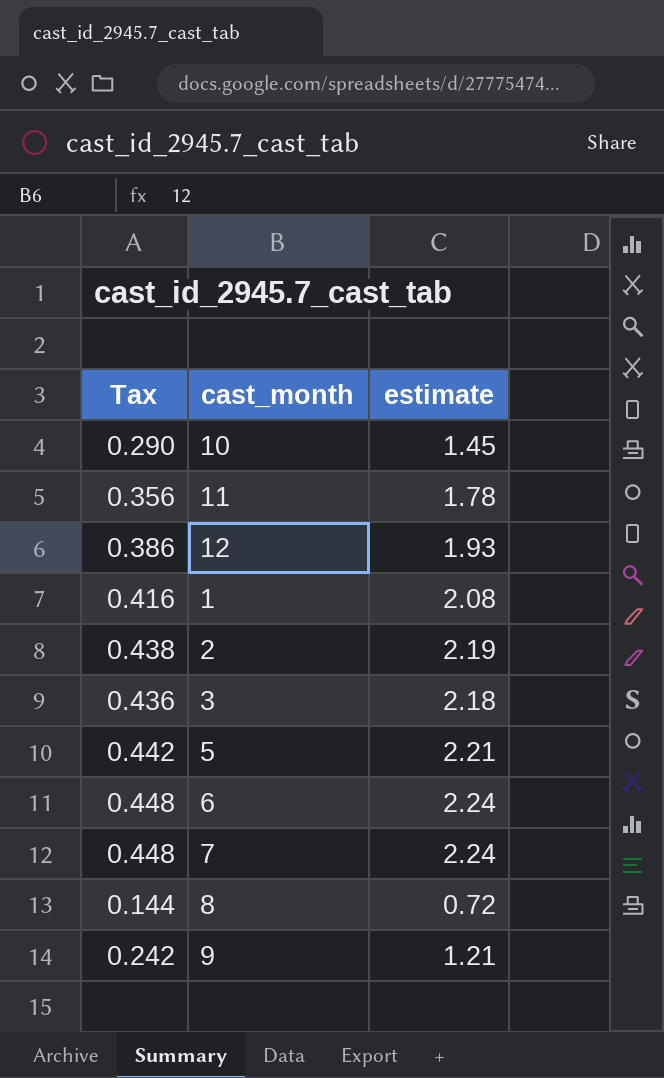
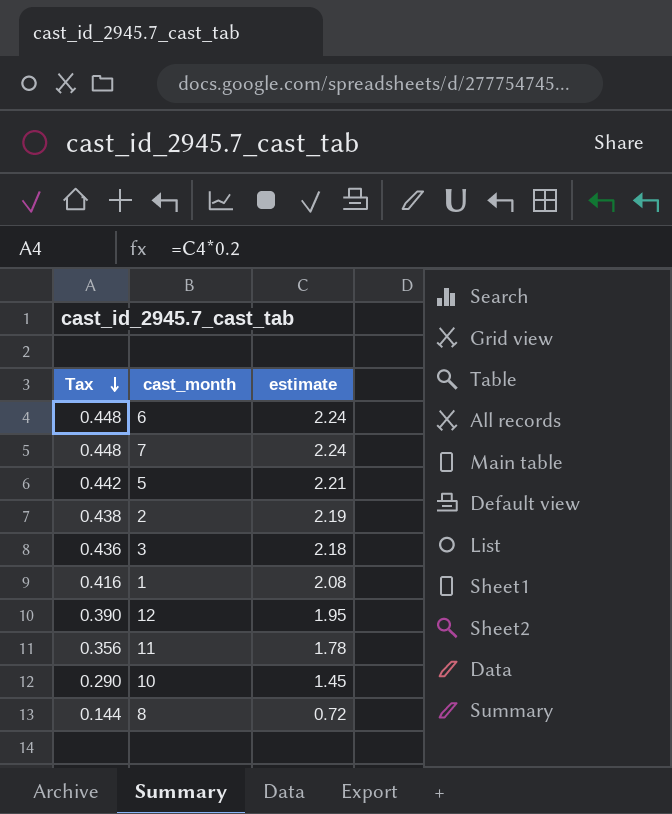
row order: none -> Tax descending
row 9: 0.242 | 1.21 -> none
12 | Tax: 0.386 -> 0.390
12 | estimate: 1.93 -> 1.95

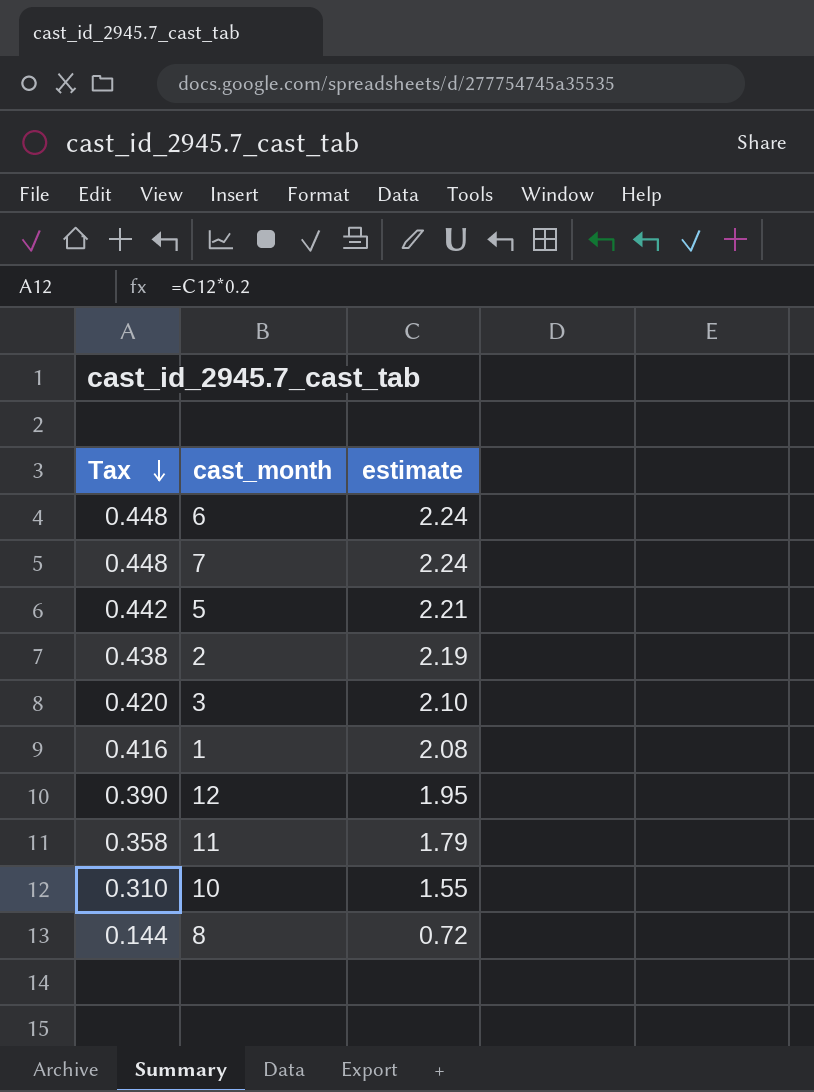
3 | Tax: 0.436 -> 0.420
3 | estimate: 2.18 -> 2.10
11 | Tax: 0.356 -> 0.358
11 | estimate: 1.78 -> 1.79
10 | Tax: 0.290 -> 0.310
10 | estimate: 1.45 -> 1.55

